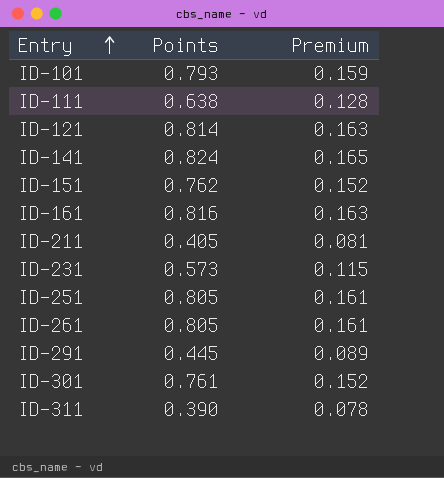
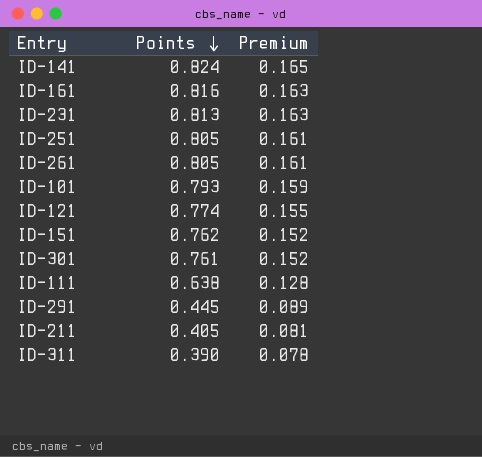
row order: Entry ascending -> Points descending
ID-231 | Points: 0.573 -> 0.813
ID-231 | Premium: 0.115 -> 0.163
ID-121 | Points: 0.814 -> 0.774
ID-121 | Premium: 0.163 -> 0.155

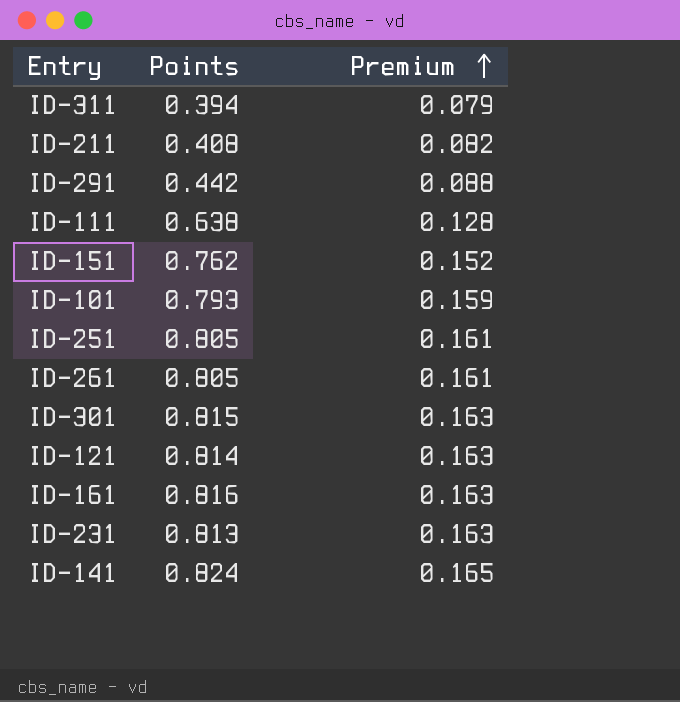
row order: Points descending -> Premium ascending
ID-311 | Points: 0.390 -> 0.394
ID-311 | Premium: 0.078 -> 0.079
ID-211 | Points: 0.405 -> 0.408
ID-211 | Premium: 0.081 -> 0.082
ID-291 | Points: 0.445 -> 0.442
ID-291 | Premium: 0.089 -> 0.088
ID-301 | Points: 0.761 -> 0.815
ID-301 | Premium: 0.152 -> 0.163
ID-121 | Points: 0.774 -> 0.814
ID-121 | Premium: 0.155 -> 0.163

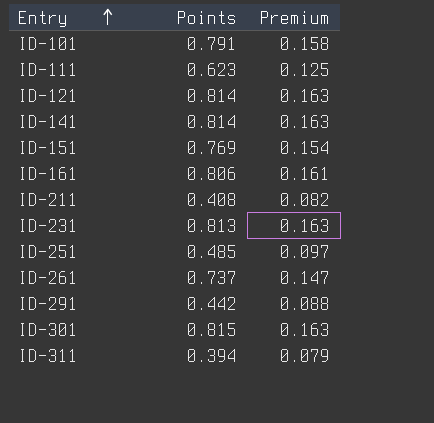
row order: Premium ascending -> Entry ascending
ID-101 | Points: 0.793 -> 0.791
ID-101 | Premium: 0.159 -> 0.158
ID-111 | Points: 0.638 -> 0.623
ID-111 | Premium: 0.128 -> 0.125
ID-141 | Points: 0.824 -> 0.814
ID-141 | Premium: 0.165 -> 0.163
ID-151 | Points: 0.762 -> 0.769
ID-151 | Premium: 0.152 -> 0.154
ID-161 | Points: 0.816 -> 0.806
ID-161 | Premium: 0.163 -> 0.161
ID-251 | Points: 0.805 -> 0.485
ID-251 | Premium: 0.161 -> 0.097
ID-261 | Points: 0.805 -> 0.737
ID-261 | Premium: 0.161 -> 0.147

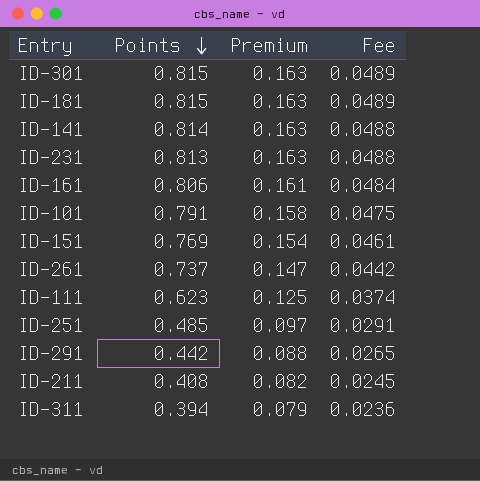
row order: Entry ascending -> Points descending
column Fee | formula: none -> [Points] * 0.06
row ID-121: 0.814 | 0.163 -> none
row ID-181: none -> 0.815 | 0.163 | 0.0489

